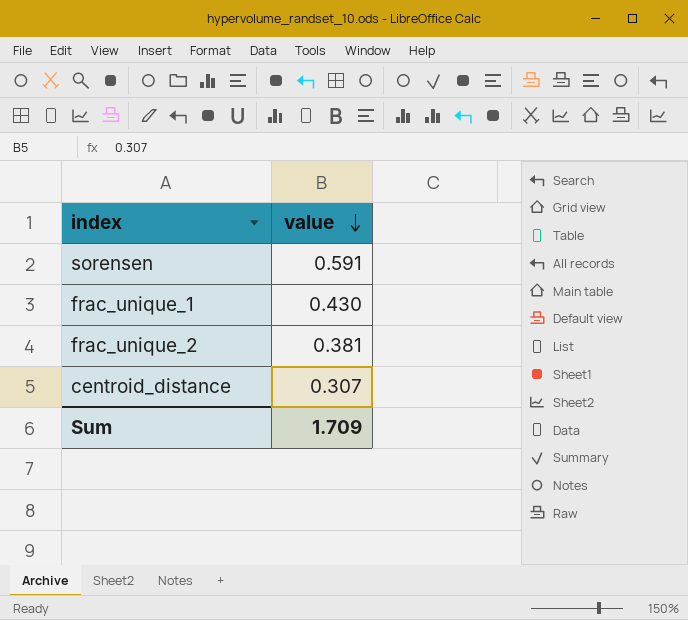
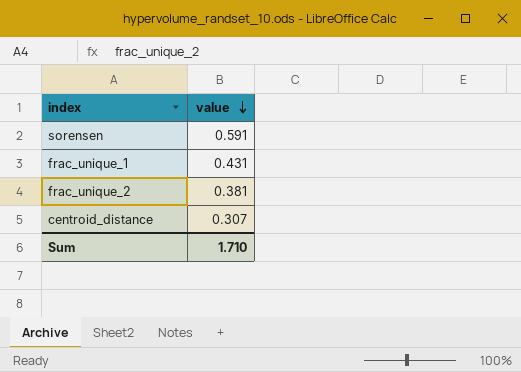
frac_unique_1 | value: 0.430 -> 0.431
Sum | value: 1.709 -> 1.710

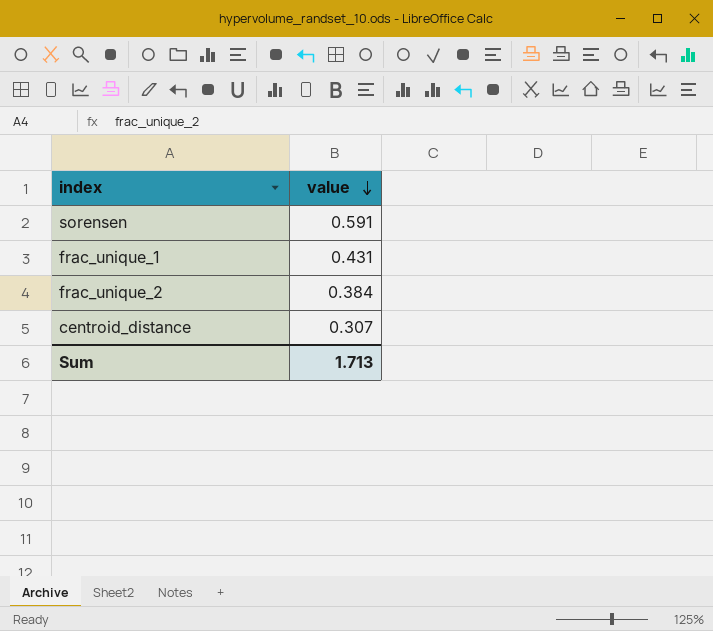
frac_unique_2 | value: 0.381 -> 0.384
Sum | value: 1.710 -> 1.713

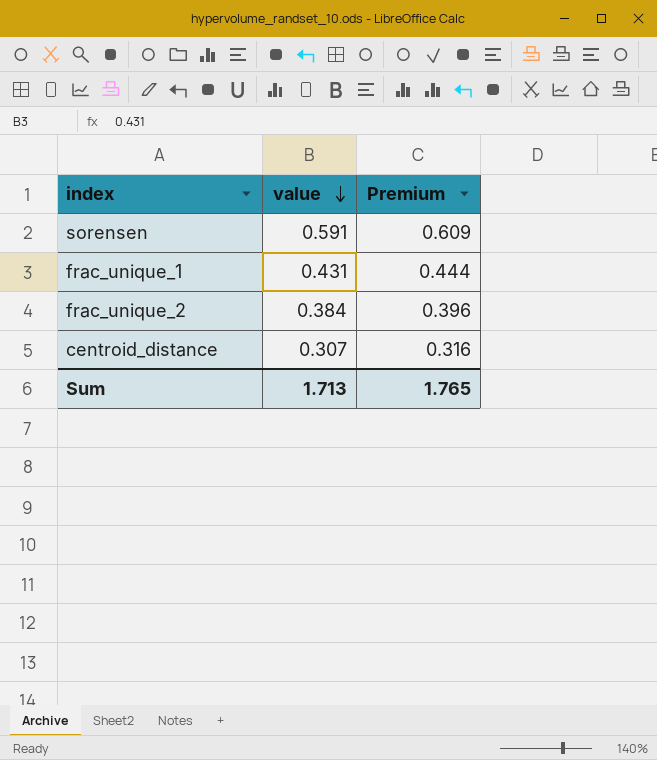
column Premium | formula: none -> [value] * 1.03

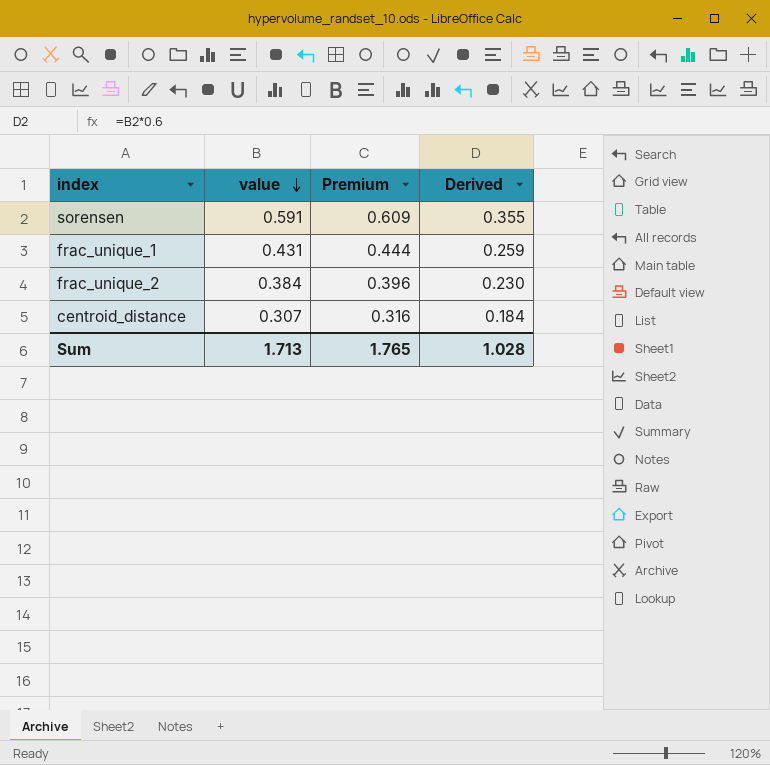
column Derived | formula: none -> [value] * 0.6

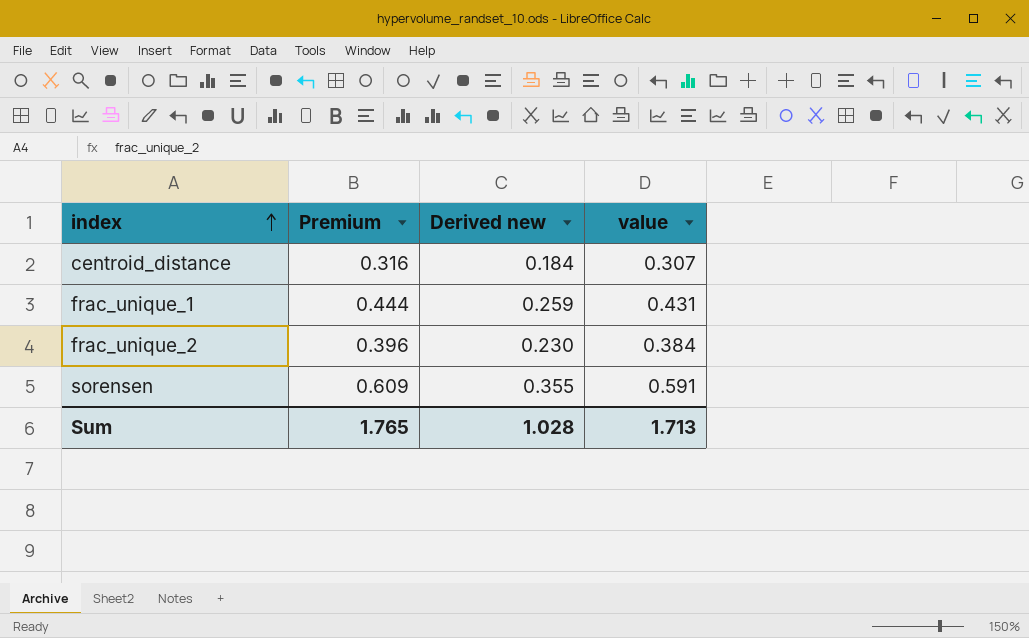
row order: value descending -> index ascending
column name: Derived -> Derived new
column value | position: 2 -> 4

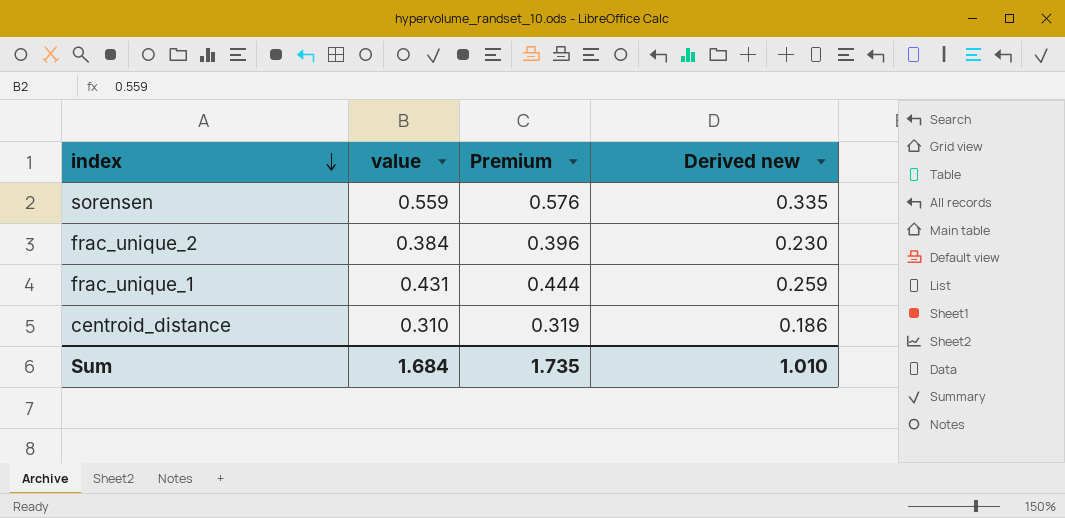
row order: index ascending -> index descending
column value | position: 4 -> 2
sorensen | value: 0.591 -> 0.559
sorensen | Premium: 0.609 -> 0.576
sorensen | Derived new: 0.355 -> 0.335
centroid_distance | value: 0.307 -> 0.310
centroid_distance | Premium: 0.316 -> 0.319
centroid_distance | Derived new: 0.184 -> 0.186
Sum | value: 1.713 -> 1.684
Sum | Premium: 1.765 -> 1.735
Sum | Derived new: 1.028 -> 1.010

